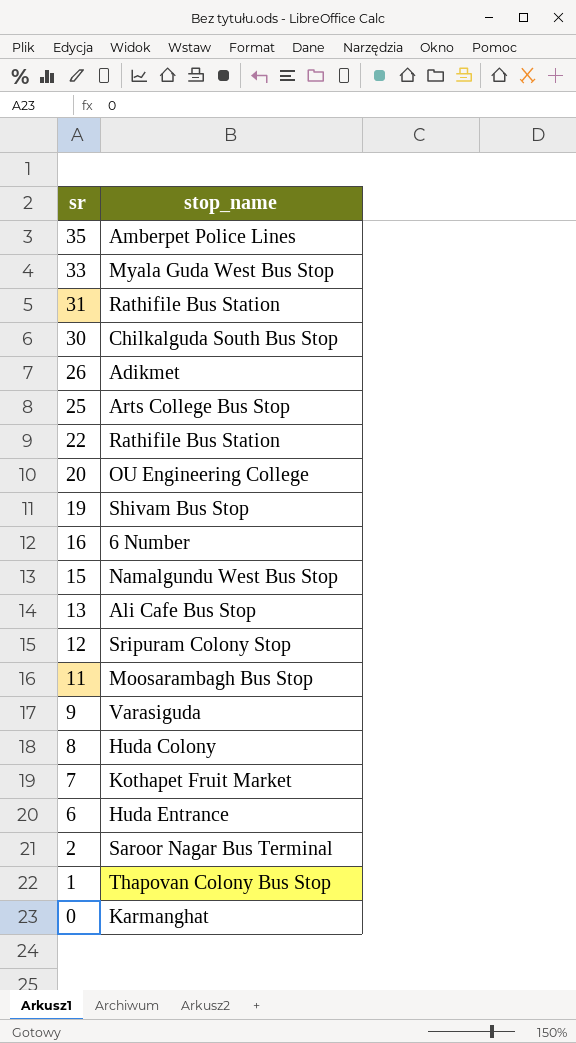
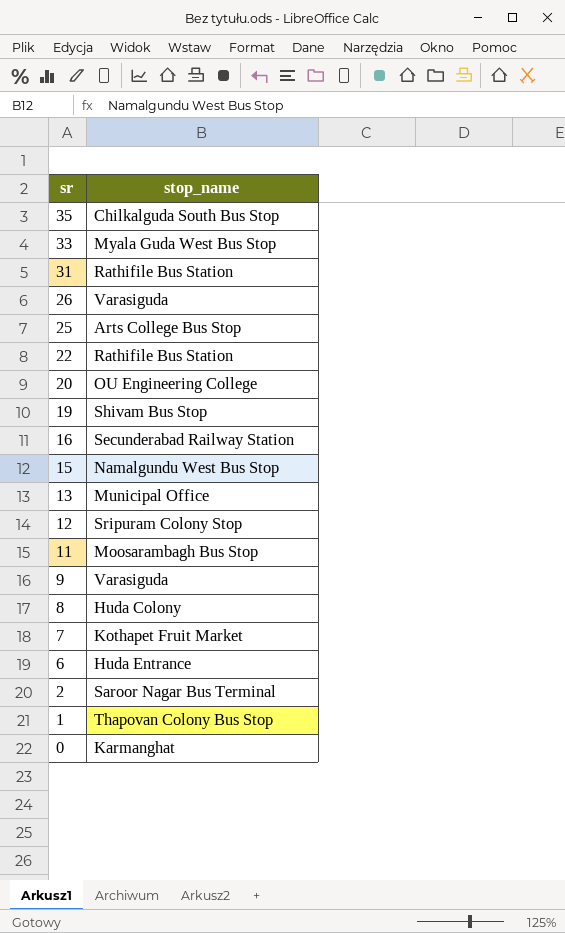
row 30: Chilkalguda South Bus Stop -> none
35 | stop_name: Amberpet Police Lines -> Chilkalguda South Bus Stop
26 | stop_name: Adikmet -> Varasiguda
16 | stop_name: 6 Number -> Secunderabad Railway Station
13 | stop_name: Ali Cafe Bus Stop -> Municipal Office

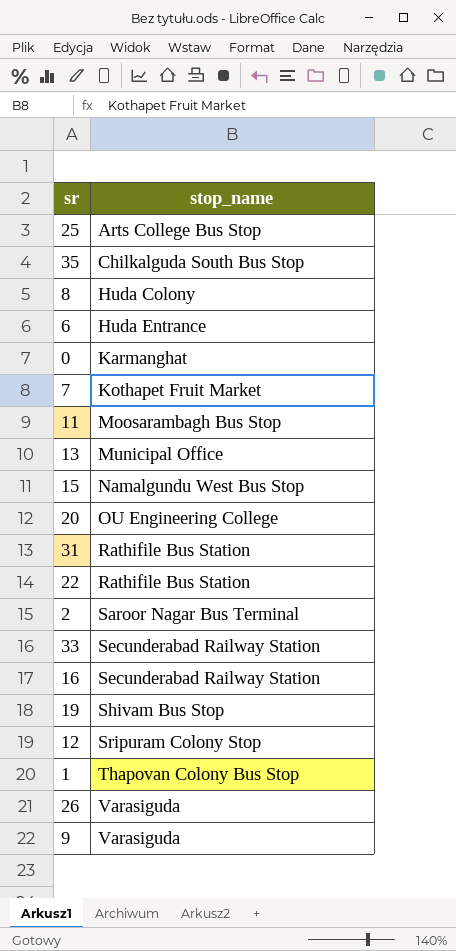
row order: sr descending -> stop_name ascending
33 | stop_name: Myala Guda West Bus Stop -> Secunderabad Railway Station

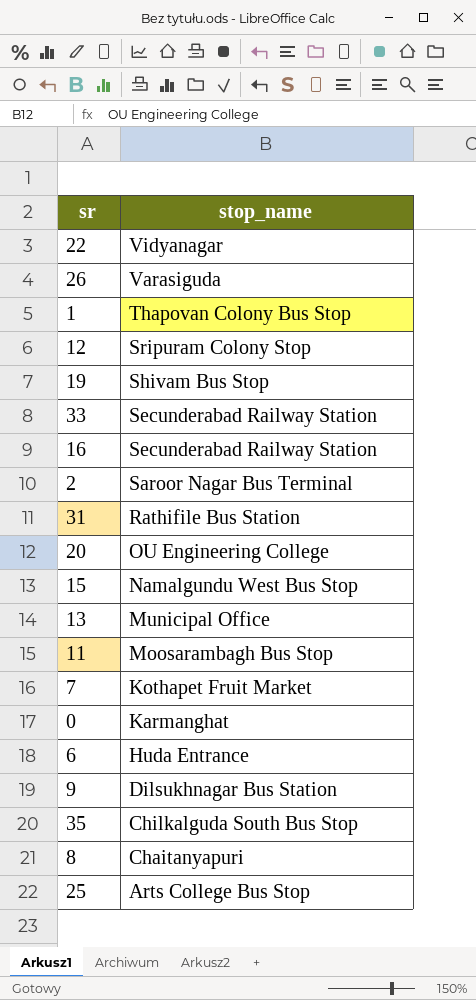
row order: stop_name ascending -> stop_name descending
22 | stop_name: Rathifile Bus Station -> Vidyanagar
9 | stop_name: Varasiguda -> Dilsukhnagar Bus Station
8 | stop_name: Huda Colony -> Chaitanyapuri

